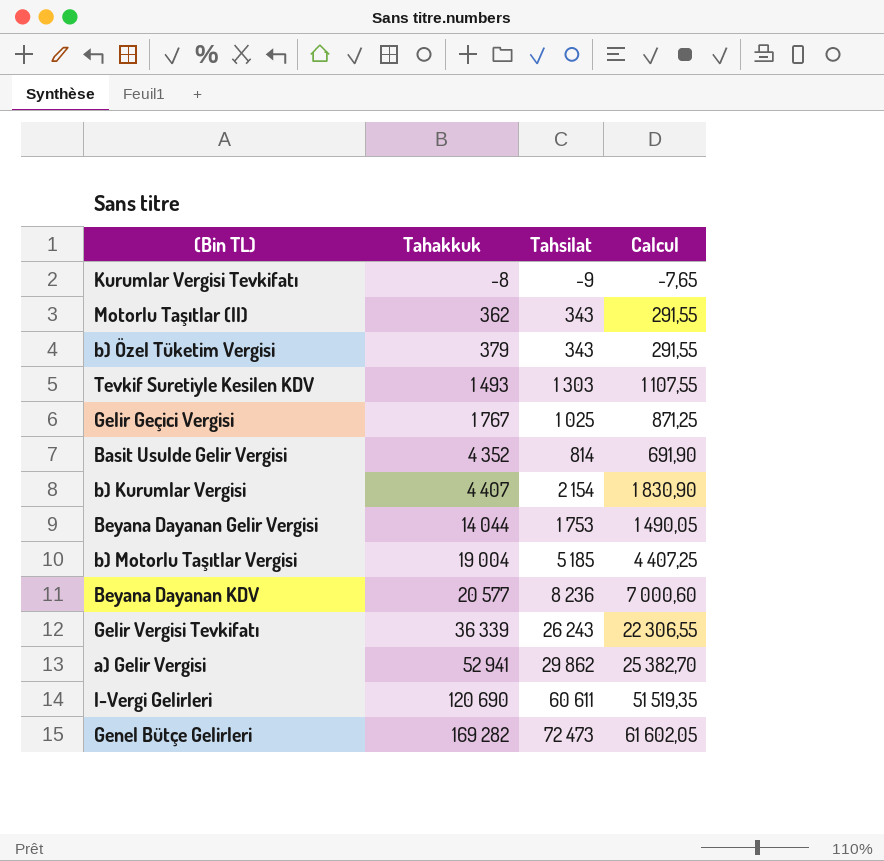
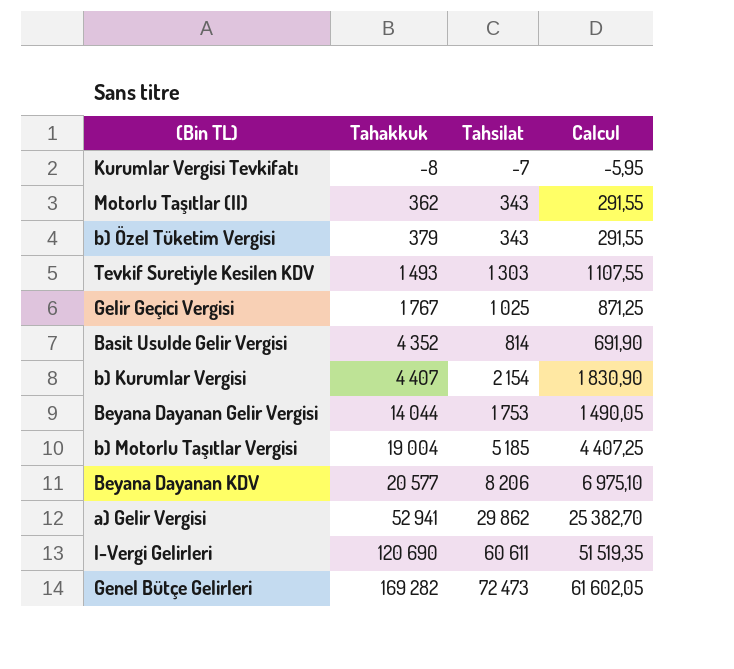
row Gelir Vergisi Tevkifatı: 36 339 | 26 243 | 22 306,55 -> none
Kurumlar Vergisi Tevkifatı | Tahsilat: -9 -> -7
Kurumlar Vergisi Tevkifatı | Calcul: -7,65 -> -5,95
Beyana Dayanan KDV | Tahsilat: 8 236 -> 8 206
Beyana Dayanan KDV | Calcul: 7 000,60 -> 6 975,10

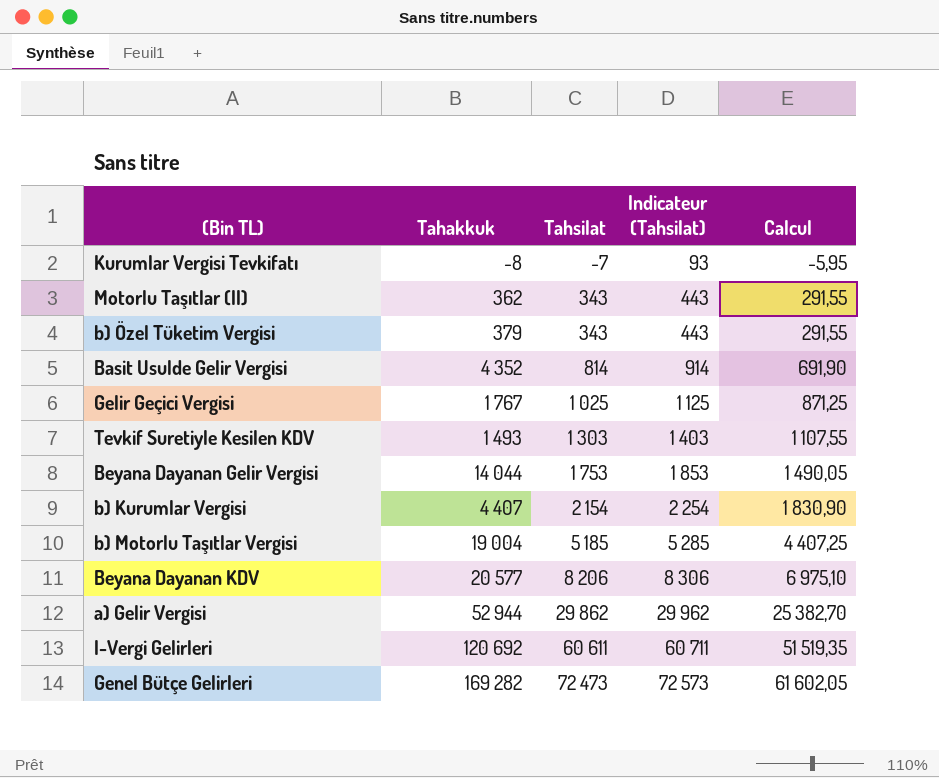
row order: Tahakkuk ascending -> Tahsilat ascending
column Indicateur (Tahsilat) | formula: none -> [Tahsilat] + 100
a) Gelir Vergisi | Tahakkuk: 52 941 -> 52 944
I-Vergi Gelirleri | Tahakkuk: 120 690 -> 120 692

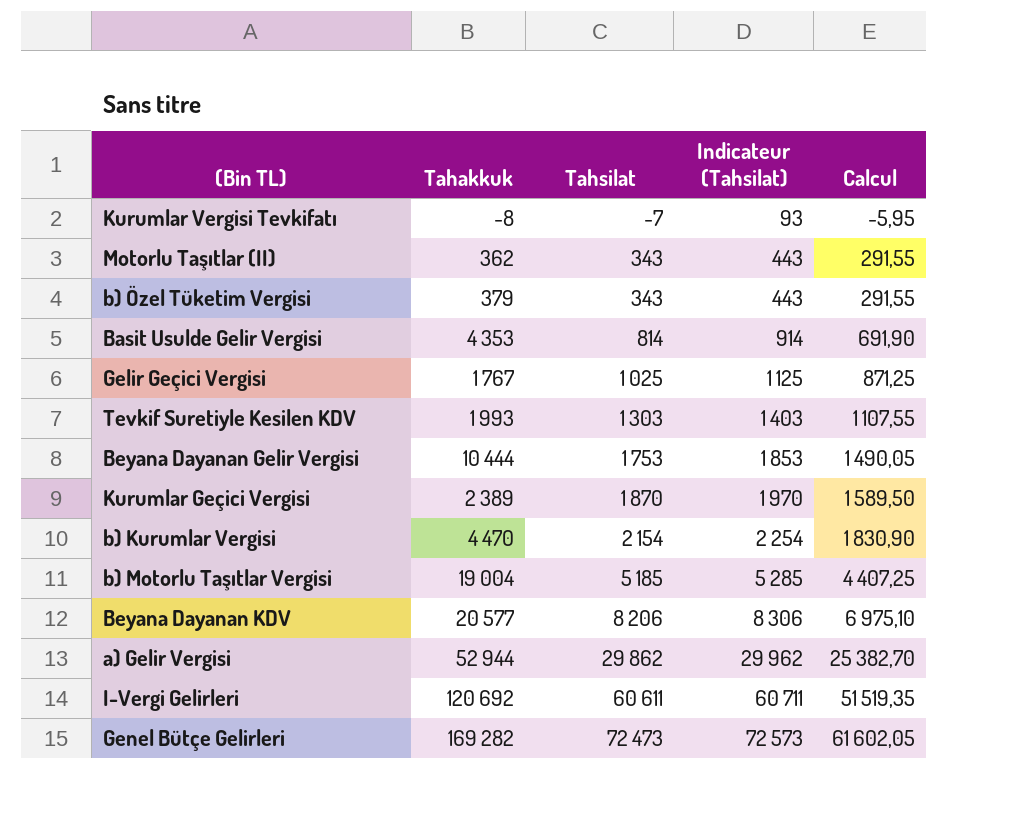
Basit Usulde Gelir Vergisi | Tahakkuk: 4 352 -> 4 353
Tevkif Suretiyle Kesilen KDV | Tahakkuk: 1 493 -> 1 993
Beyana Dayanan Gelir Vergisi | Tahakkuk: 14 044 -> 10 444
row Kurumlar Geçici Vergisi: none -> 2 389 | 1 870 | 1 970 | 1 589,50
b) Kurumlar Vergisi | Tahakkuk: 4 407 -> 4 470

